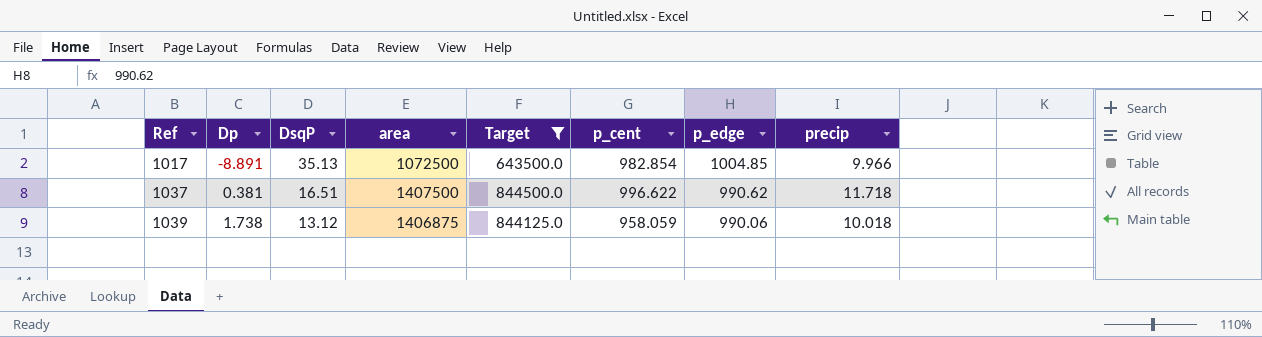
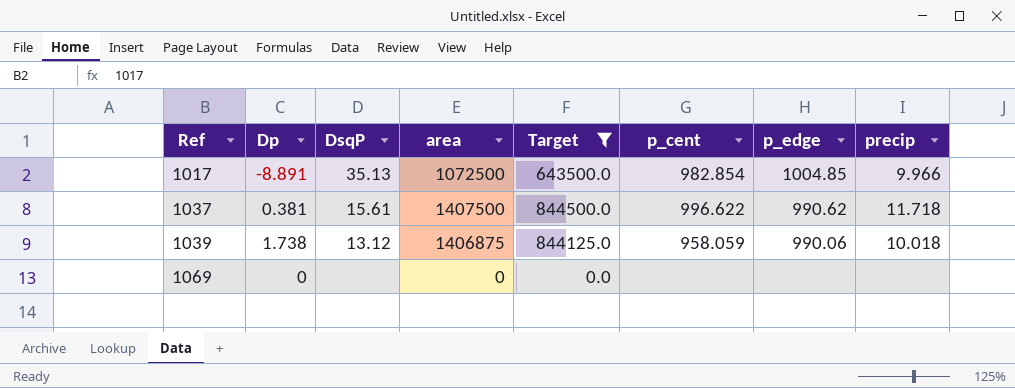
1037 | DsqP: 16.51 -> 15.61
row 1069: none -> 0 | none | 0 | 0.0 | none | none | none

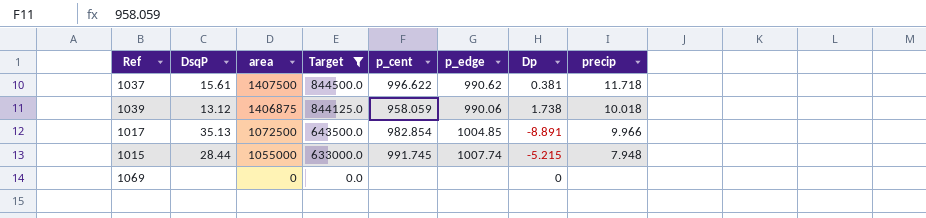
row order: Ref ascending -> area descending
column Dp | position: 2 -> 7
row 1015: none -> 28.44 | 1055000 | 633000.0 | 991.745 | 1007.74 | -5.215 | 7.948

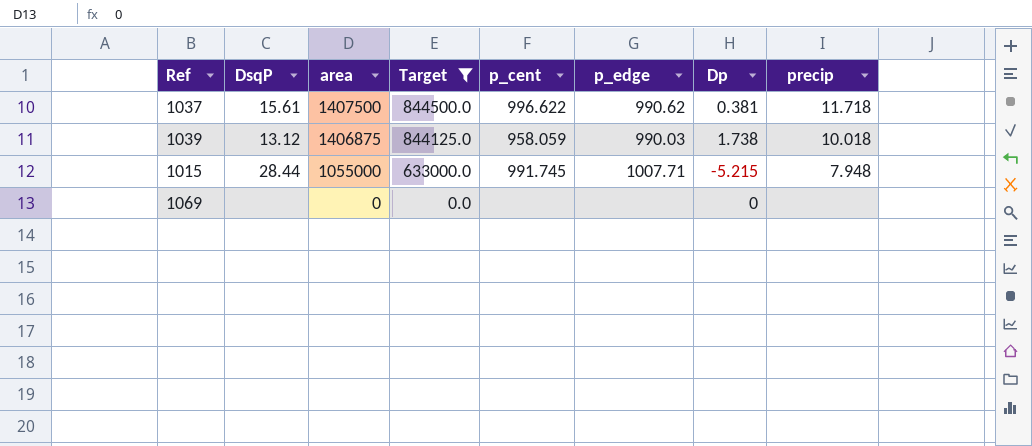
row 1017: 35.13 | 1072500 | 643500.0 | 982.854 | 1004.85 | -8.891 | 9.966 -> none
1039 | p_edge: 990.06 -> 990.03
1015 | p_edge: 1007.74 -> 1007.71

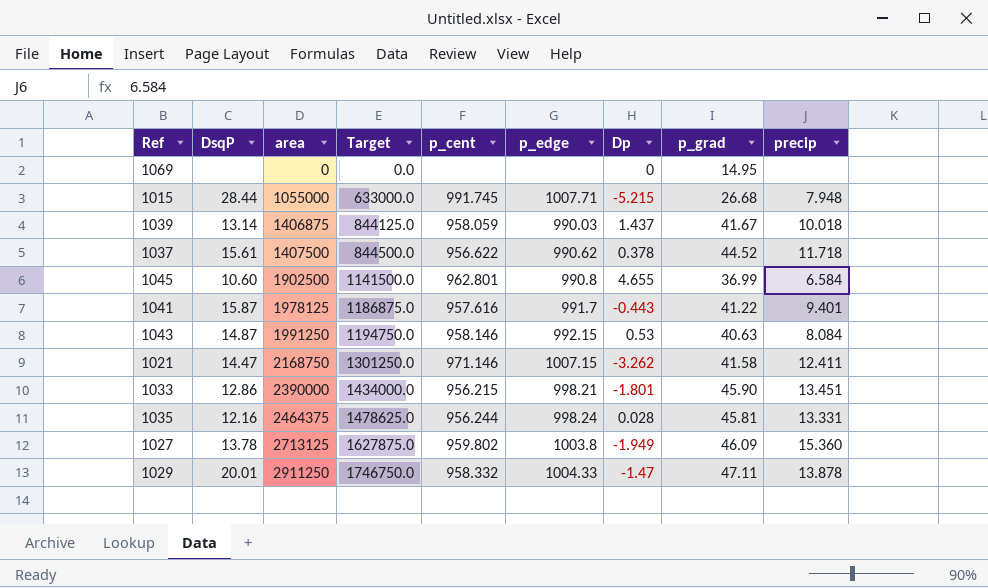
filter: Target <= 844500.0 -> none
row order: area descending -> area ascending
column p_grad | position: none -> 8
1039 | DsqP: 13.12 -> 13.14
1039 | Dp: 1.738 -> 1.437
1037 | p_cent: 996.622 -> 956.622
1037 | Dp: 0.381 -> 0.378

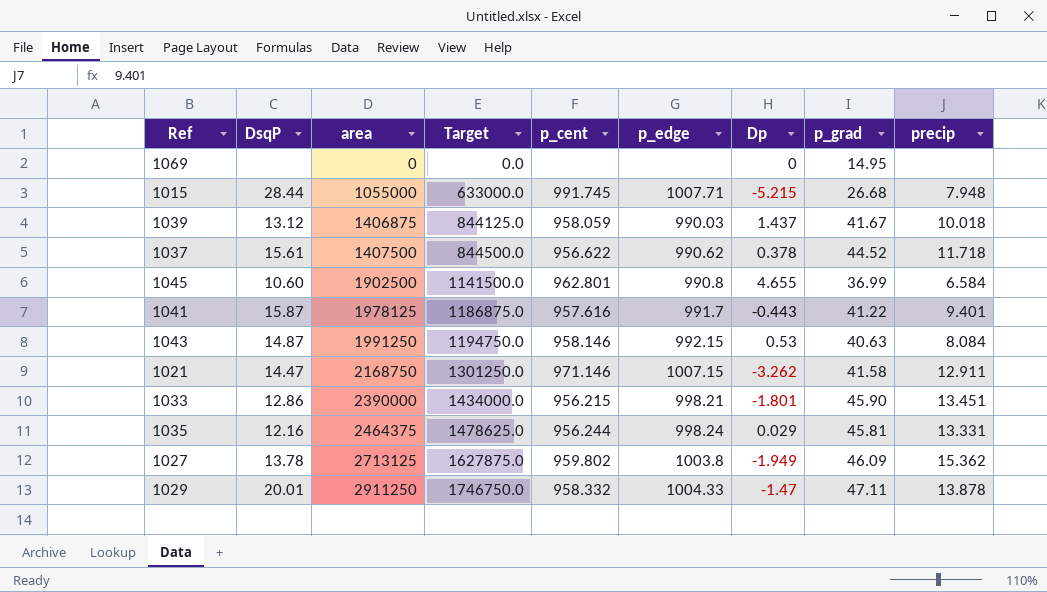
1039 | DsqP: 13.14 -> 13.12
1021 | precip: 12.411 -> 12.911
1035 | Dp: 0.028 -> 0.029
1027 | precip: 15.360 -> 15.362

